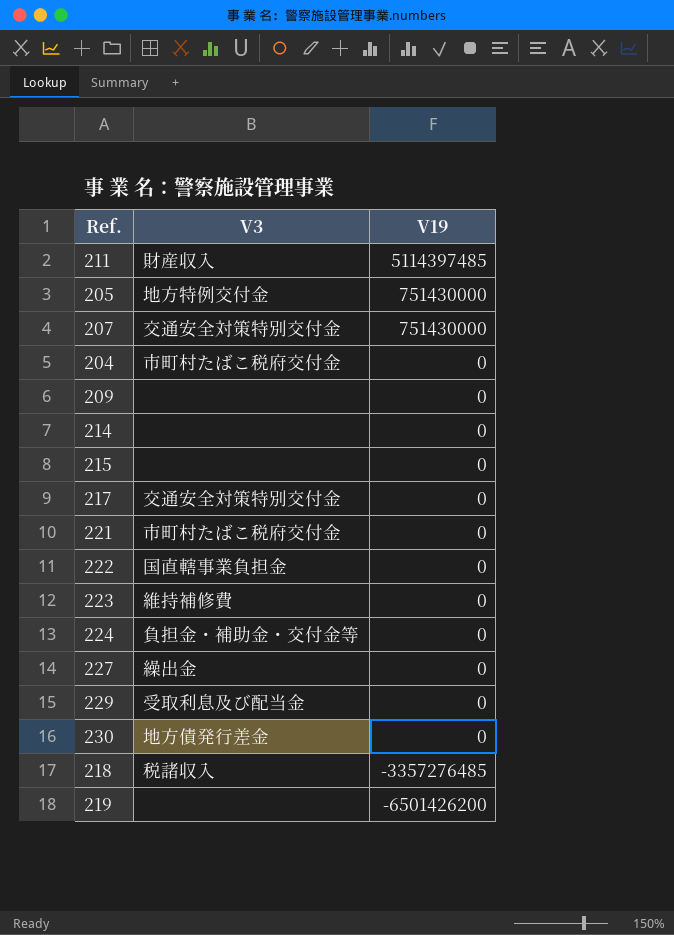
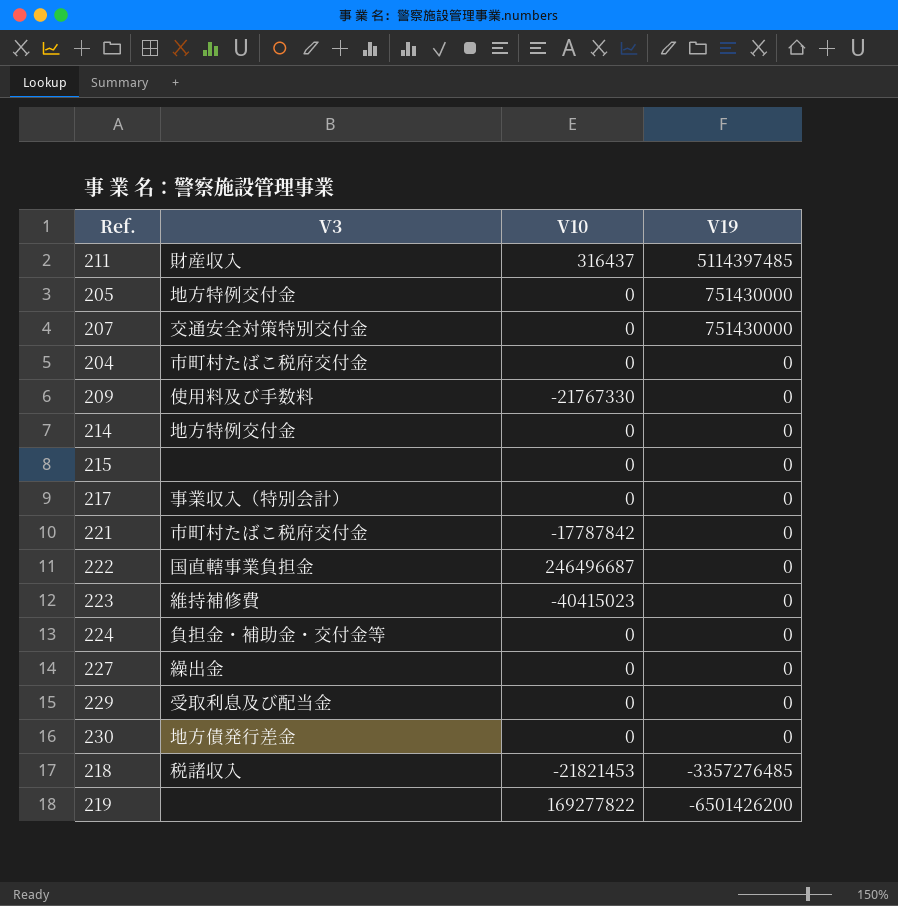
column V10 | position: none -> 3
209 | V3: none -> 使用料及び手数料
214 | V3: none -> 地方特例交付金
217 | V3: 交通安全対策特別交付金 -> 事業収入（特別会計）

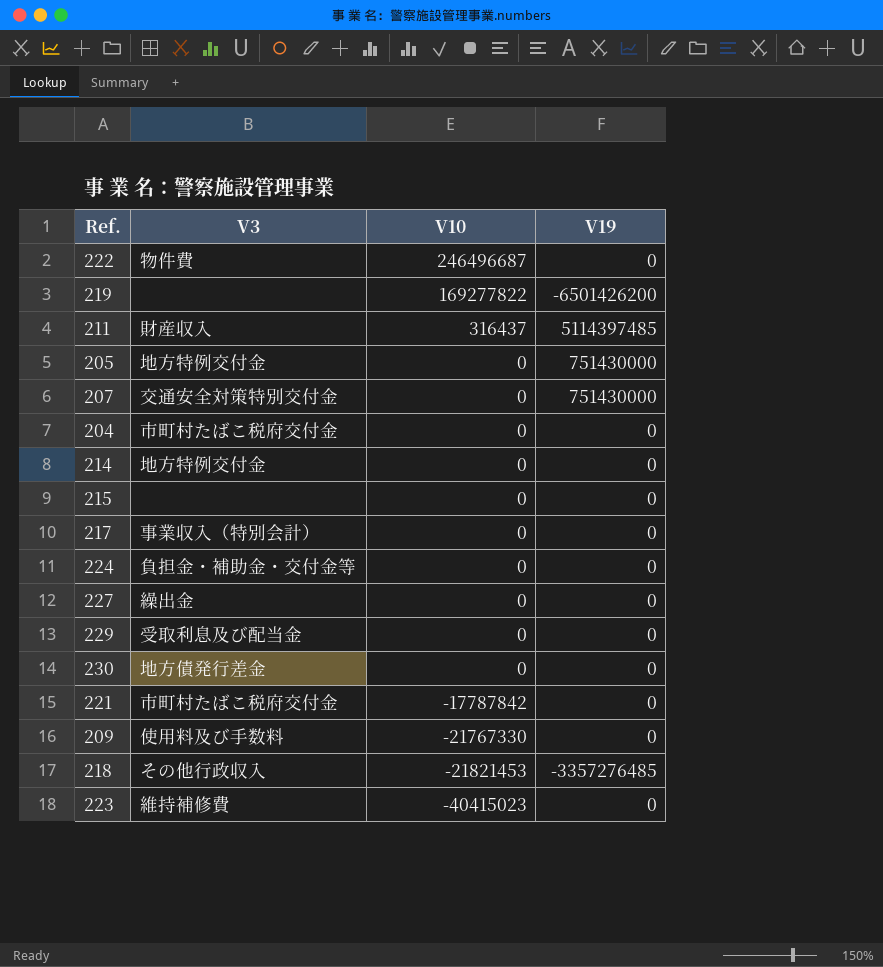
row order: V19 descending -> V10 descending
222 | V3: 国直轄事業負担金 -> 物件費
218 | V3: 税諸収入 -> その他行政収入

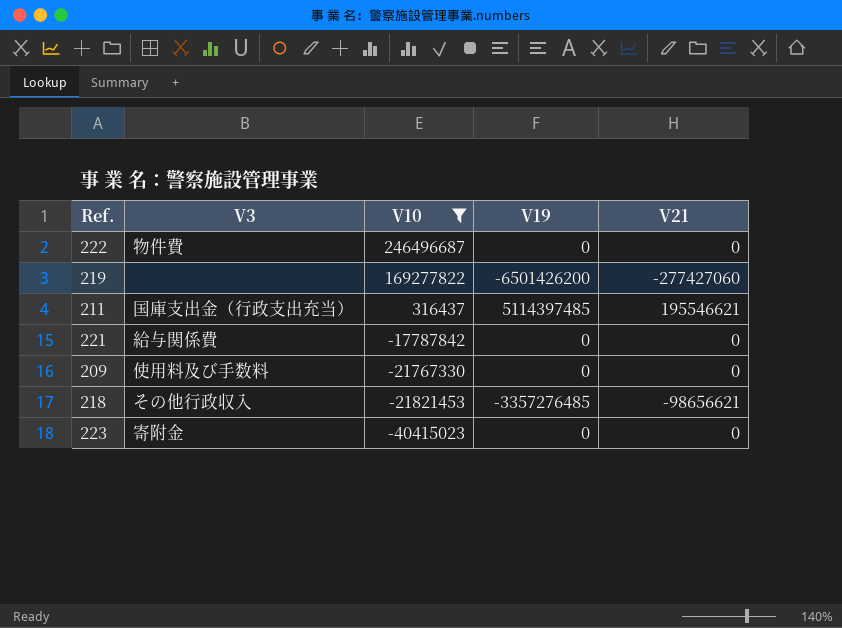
filter: none -> V10 != 0
column V21 | position: none -> 5
211 | V3: 財産収入 -> 国庫支出金（行政支出充当）
221 | V3: 市町村たばこ税府交付金 -> 給与関係費
223 | V3: 維持補修費 -> 寄附金

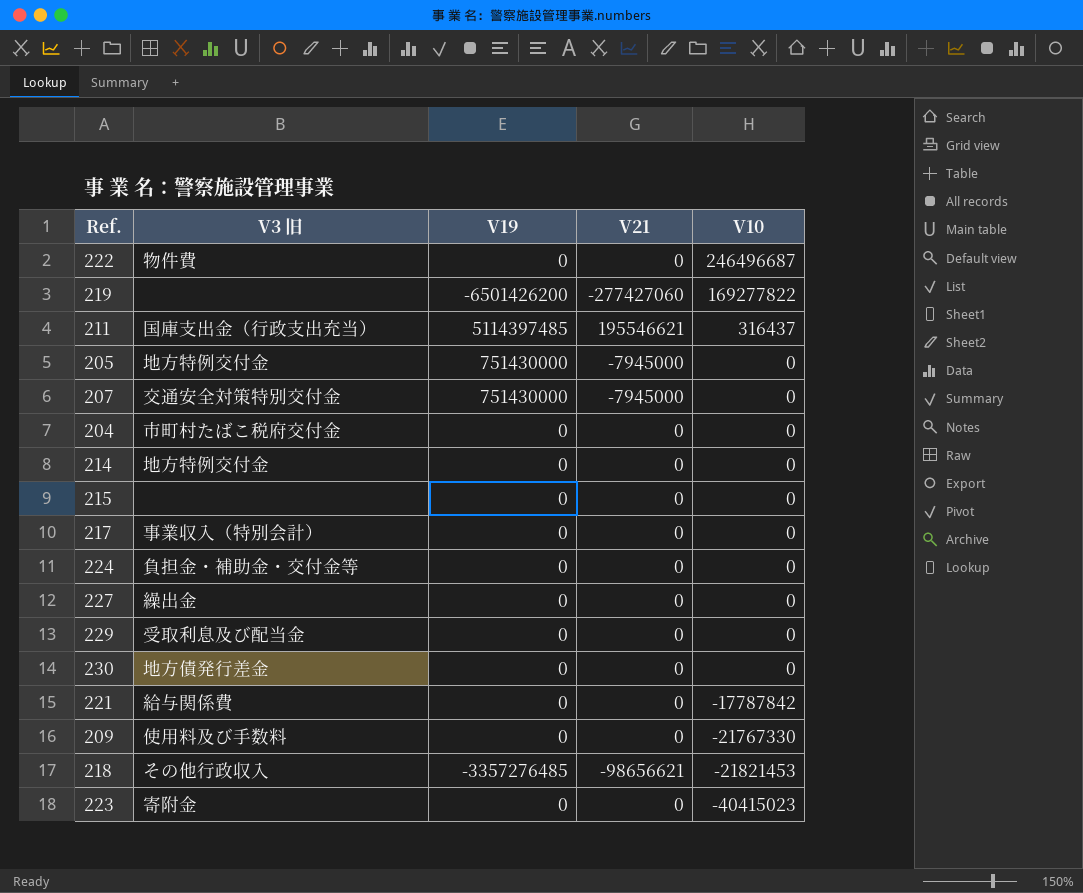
filter: V10 != 0 -> none
column name: V3 -> V3 旧
column V10 | position: 3 -> 5

